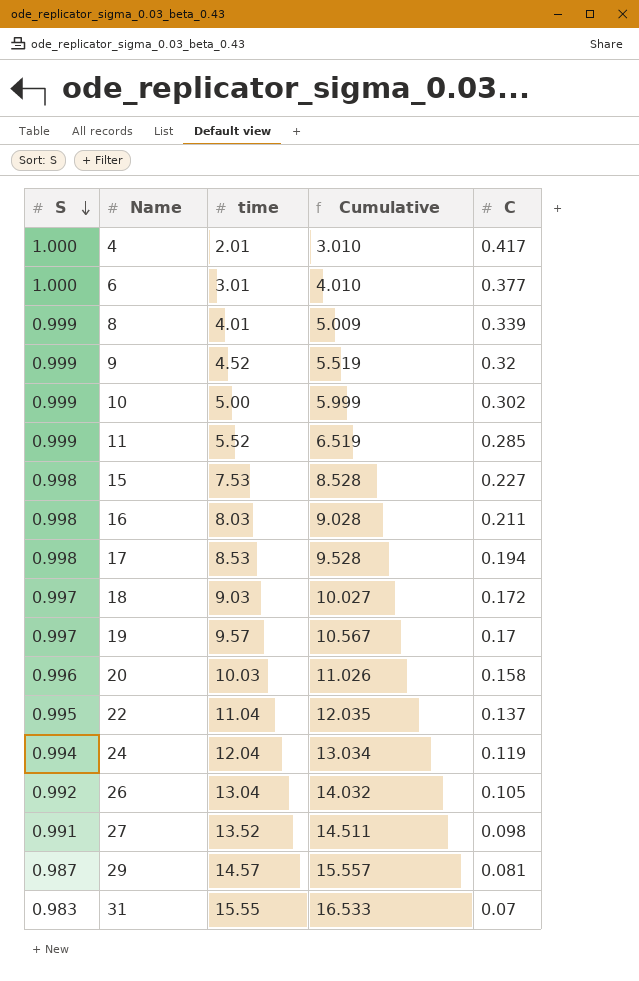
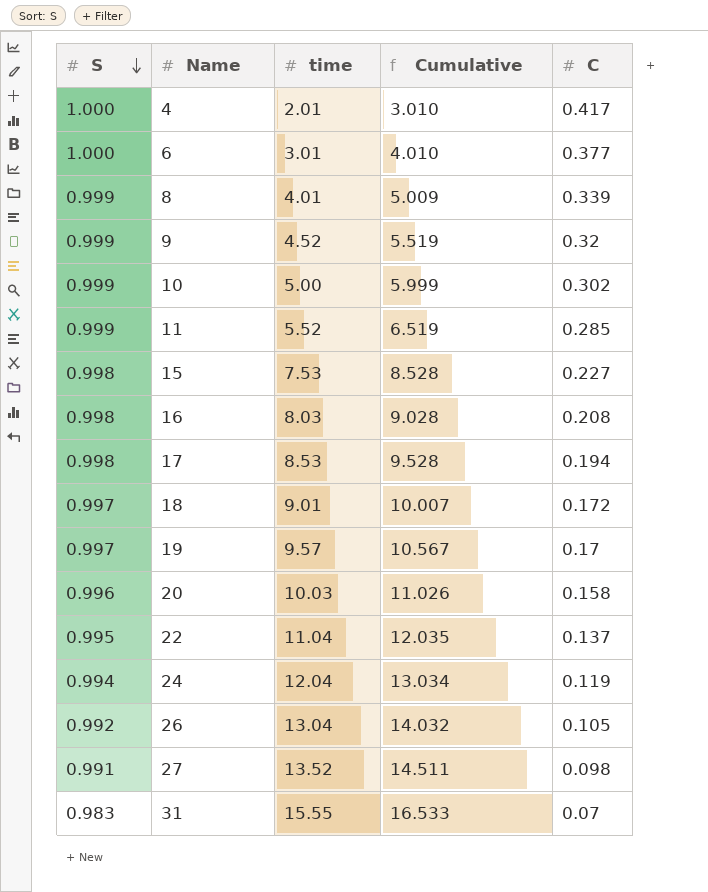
row 29: 0.987 | 14.57 | 15.557 | 0.081 -> none
16 | C: 0.211 -> 0.208
18 | time: 9.03 -> 9.01
18 | Cumulative: 10.027 -> 10.007

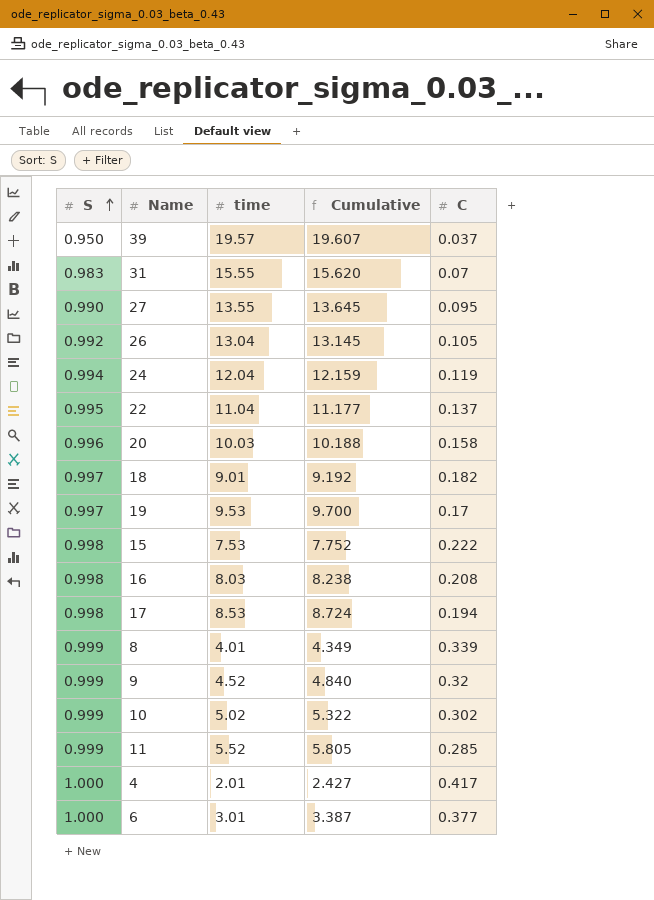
row order: S descending -> S ascending
column Cumulative | formula: [S] + [time] -> [time] + [C]
row 39: none -> 0.950 | 19.57 | 19.607 | 0.037
27 | S: 0.991 -> 0.990
27 | time: 13.52 -> 13.55
27 | C: 0.098 -> 0.095
18 | C: 0.172 -> 0.182
19 | time: 9.57 -> 9.53
15 | C: 0.227 -> 0.222
10 | time: 5.00 -> 5.02

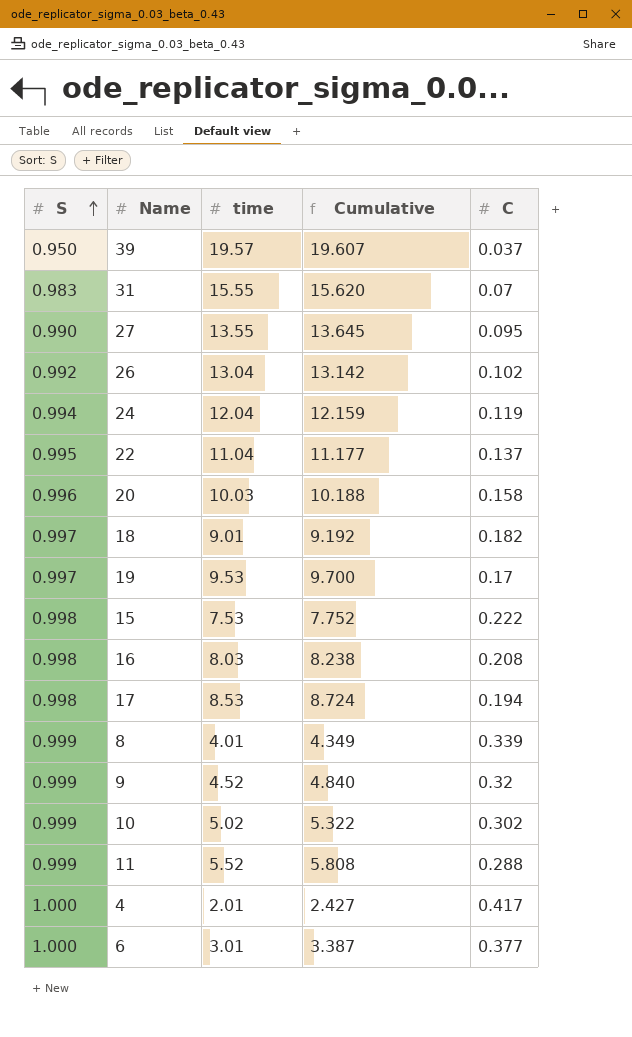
26 | Cumulative: 13.145 -> 13.142
26 | C: 0.105 -> 0.102
11 | Cumulative: 5.805 -> 5.808
11 | C: 0.285 -> 0.288

